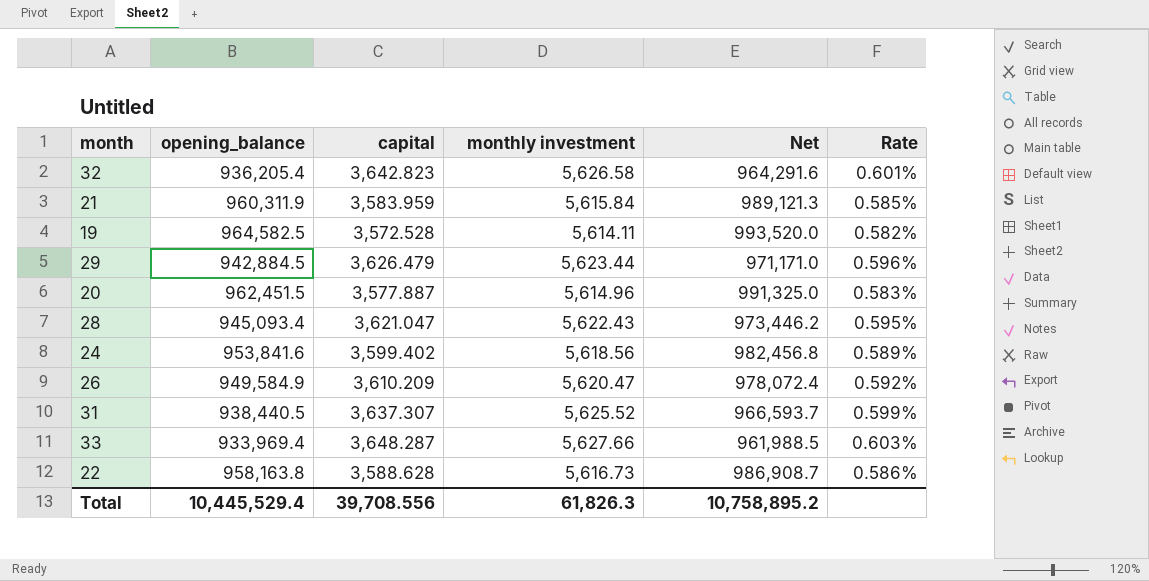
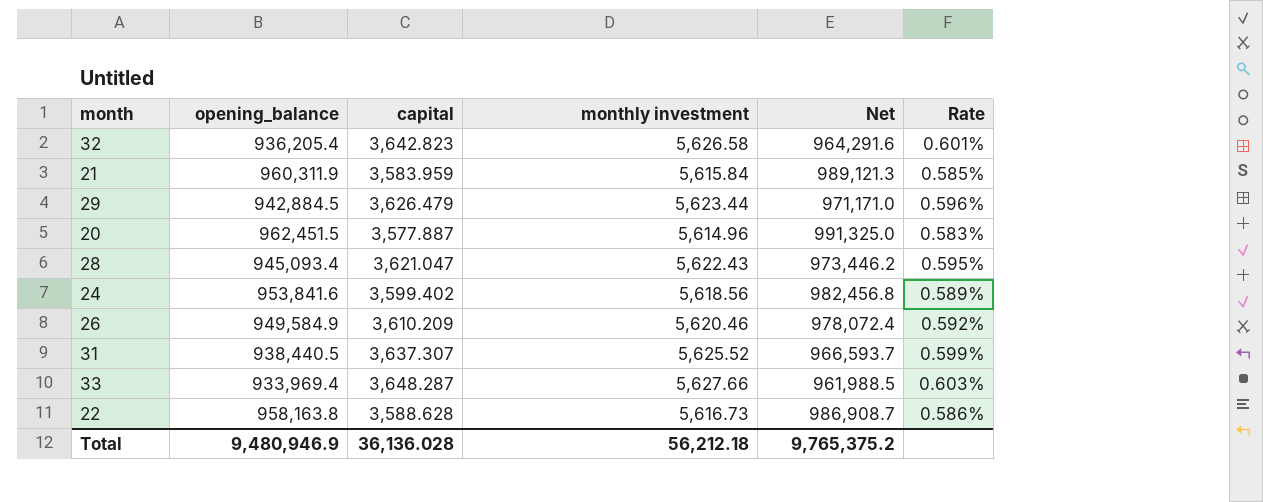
row 19: 964,582.5 | 3,572.528 | 5,614.11 | 993,520.0 | 0.582% -> none
26 | monthly investment: 5,620.47 -> 5,620.46
Total | opening_balance: 10,445,529.4 -> 9,480,946.9
Total | capital: 39,708.556 -> 36,136.028
Total | monthly investment: 61,826.3 -> 56,212.18
Total | Net: 10,758,895.2 -> 9,765,375.2

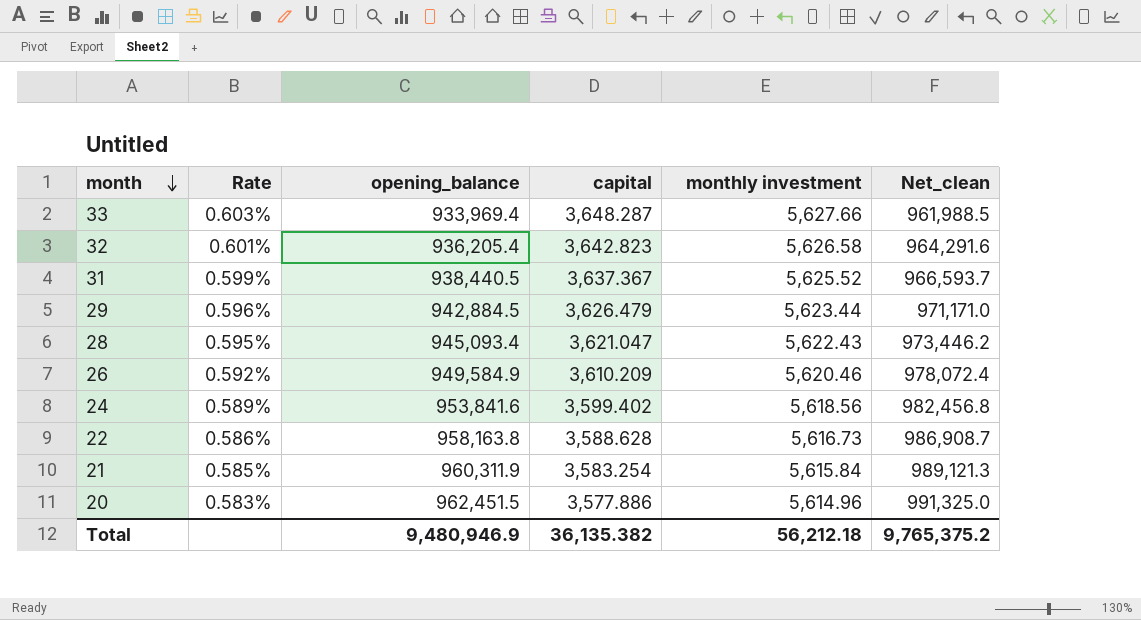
row order: none -> month descending
column Rate | position: 6 -> 2
column name: Net -> Net_clean
31 | capital: 3,637.307 -> 3,637.367
21 | capital: 3,583.959 -> 3,583.254
20 | capital: 3,577.887 -> 3,577.886
Total | capital: 36,136.028 -> 36,135.382

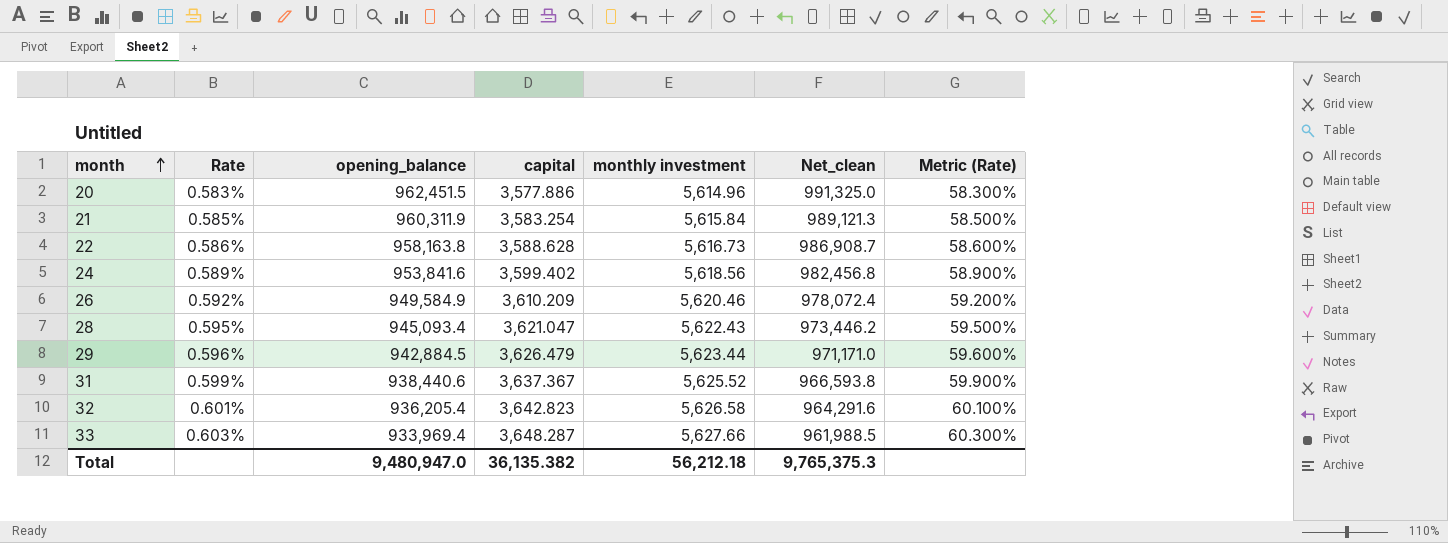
row order: month descending -> month ascending
column Metric (Rate) | formula: none -> [Rate] * 100
31 | opening_balance: 938,440.5 -> 938,440.6
31 | Net_clean: 966,593.7 -> 966,593.8
Total | opening_balance: 9,480,946.9 -> 9,480,947.0
Total | Net_clean: 9,765,375.2 -> 9,765,375.3

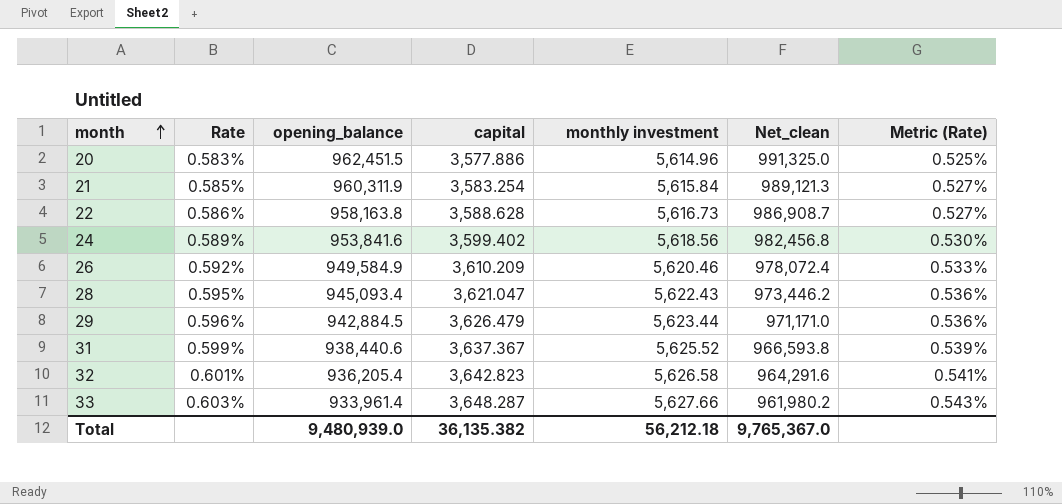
column Metric (Rate) | formula: [Rate] * 100 -> [Rate] * 0.9
33 | opening_balance: 933,969.4 -> 933,961.4
33 | Net_clean: 961,988.5 -> 961,980.2
Total | opening_balance: 9,480,947.0 -> 9,480,939.0
Total | Net_clean: 9,765,375.3 -> 9,765,367.0

